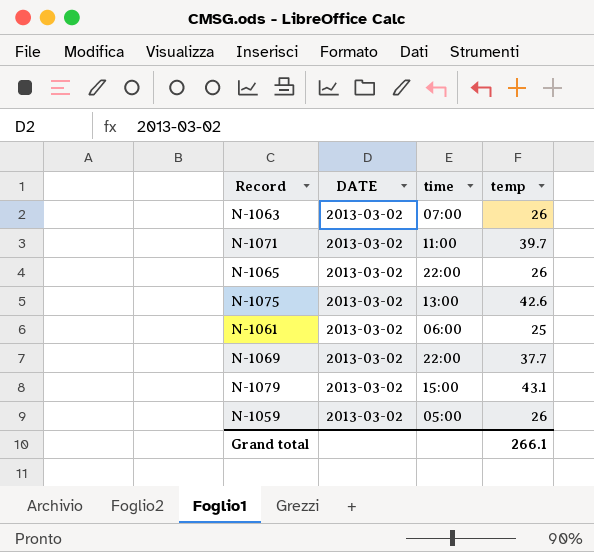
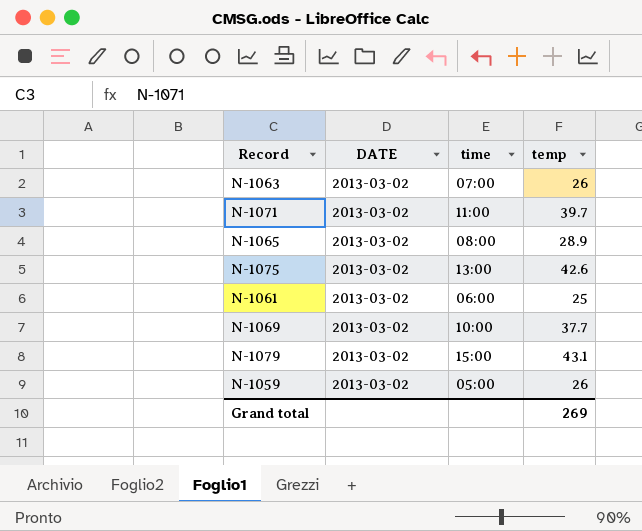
N-1065 | time: 22:00 -> 08:00
N-1065 | temp: 26 -> 28.9
N-1069 | time: 22:00 -> 10:00
Grand total | temp: 266.1 -> 269

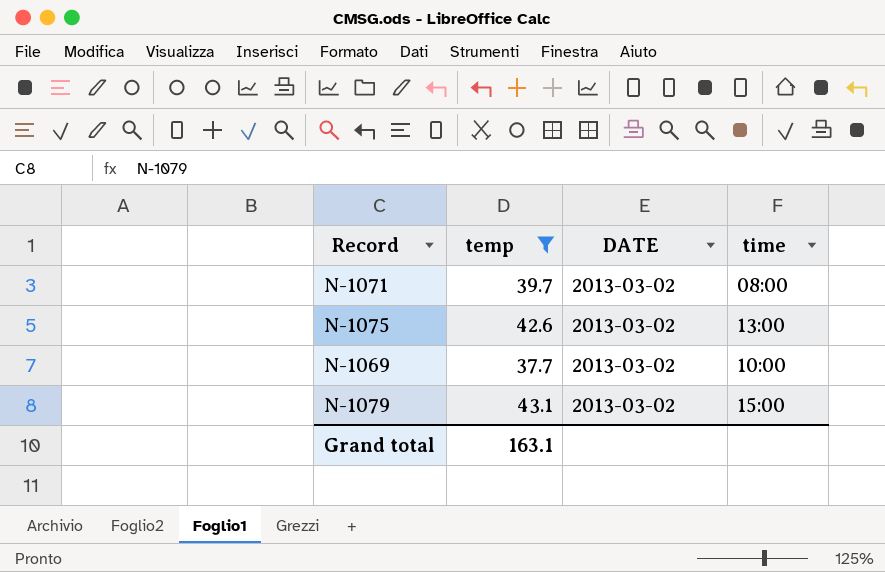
filter: none -> temp >= 37.7
column temp | position: 4 -> 2
N-1071 | time: 11:00 -> 08:00
Grand total | temp: 269 -> 163.1

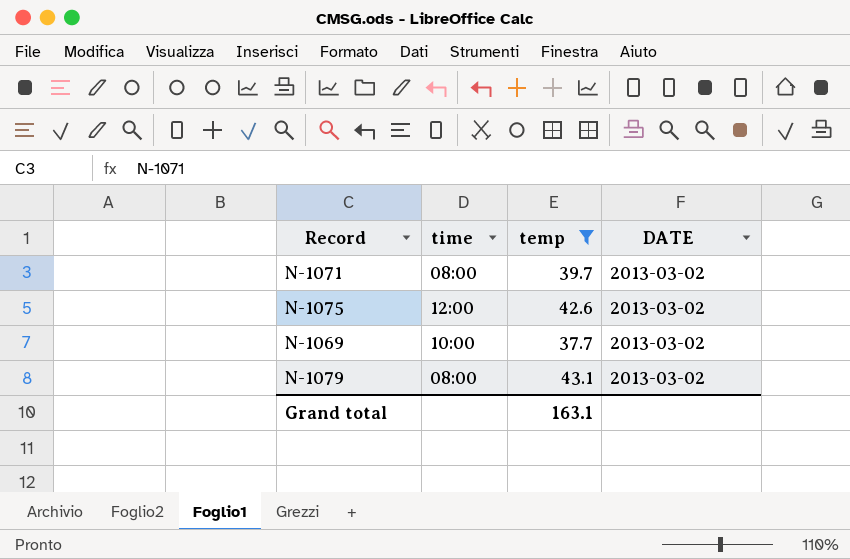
column time | position: 4 -> 2
N-1075 | time: 13:00 -> 12:00
N-1079 | time: 15:00 -> 08:00

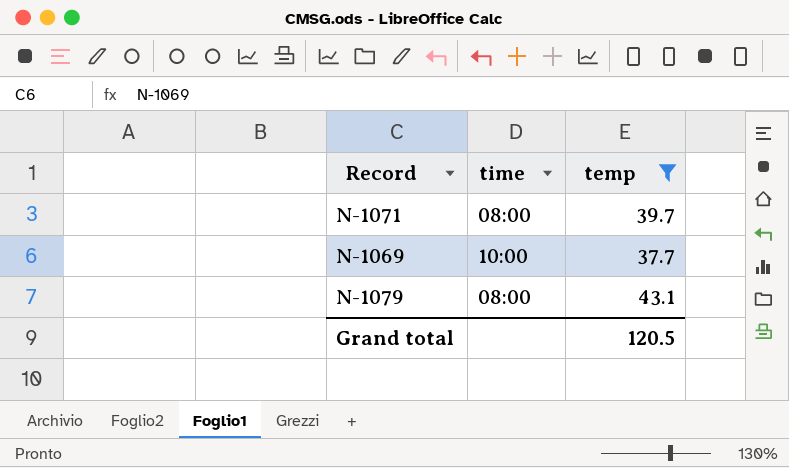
column DATE | position: 4 -> none
row N-1075: 12:00 | 42.6 | 2013-03-02 -> none
Grand total | temp: 163.1 -> 120.5

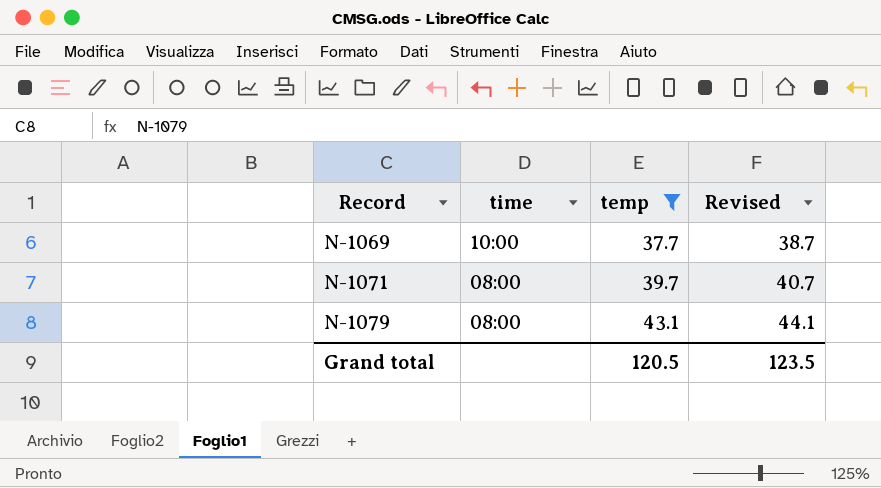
row order: none -> Record ascending
column Revised | formula: none -> [temp] + 1

